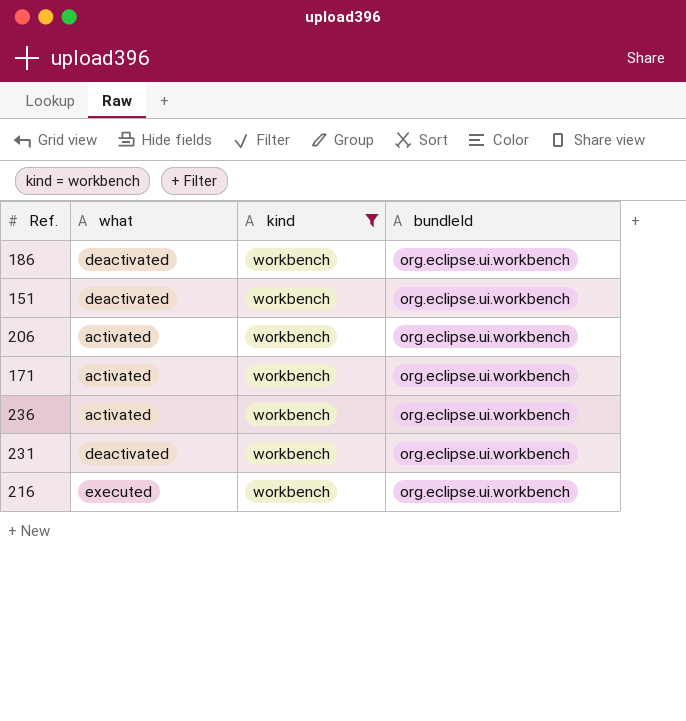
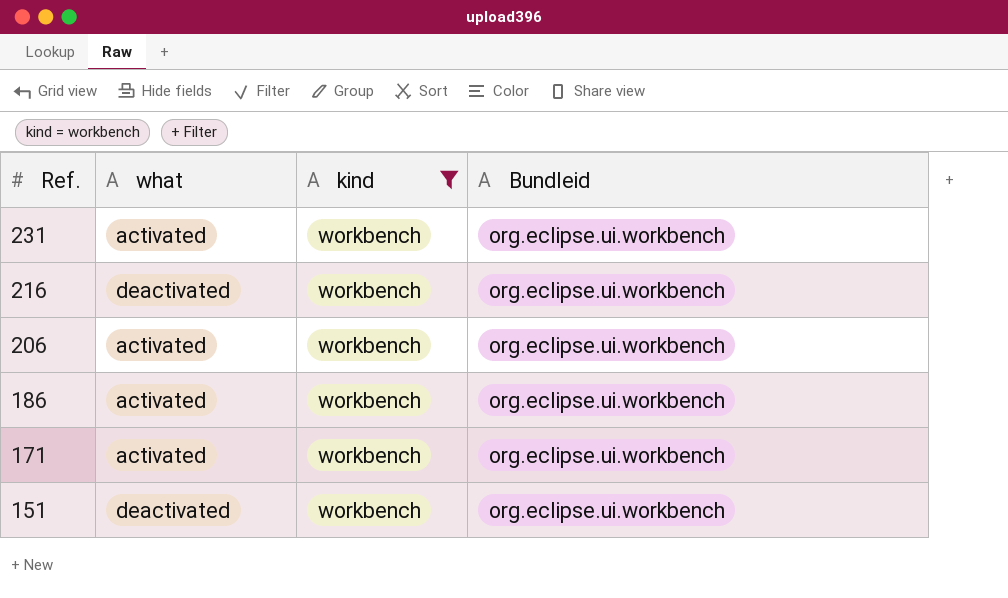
row order: none -> Ref. descending
column name: bundleId -> Bundleid
row 236: activated | workbench | org.eclipse.ui.workbench -> none
231 | what: deactivated -> activated
216 | what: executed -> deactivated
186 | what: deactivated -> activated

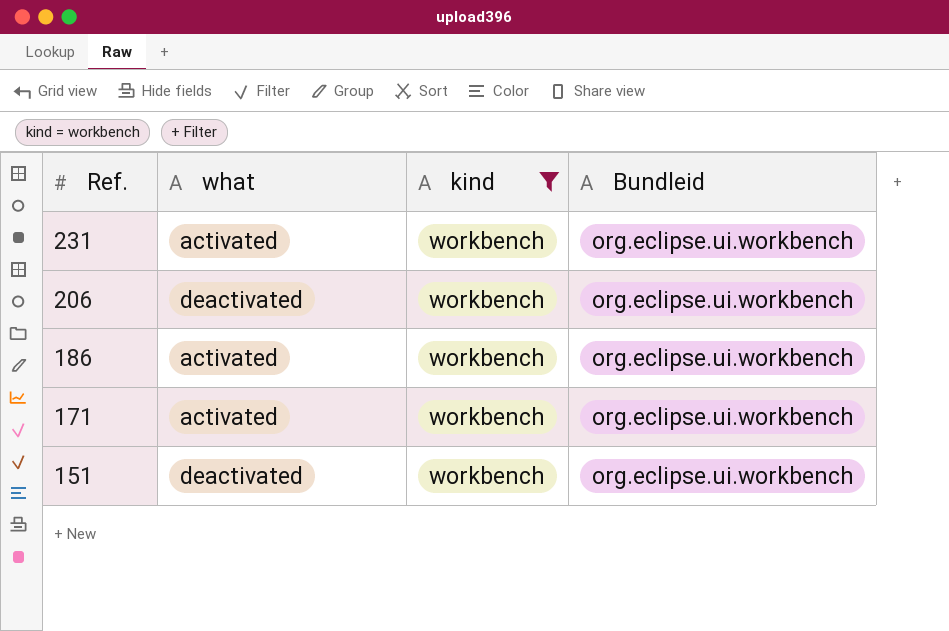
row 216: deactivated | workbench | org.eclipse.ui.workbench -> none
206 | what: activated -> deactivated

